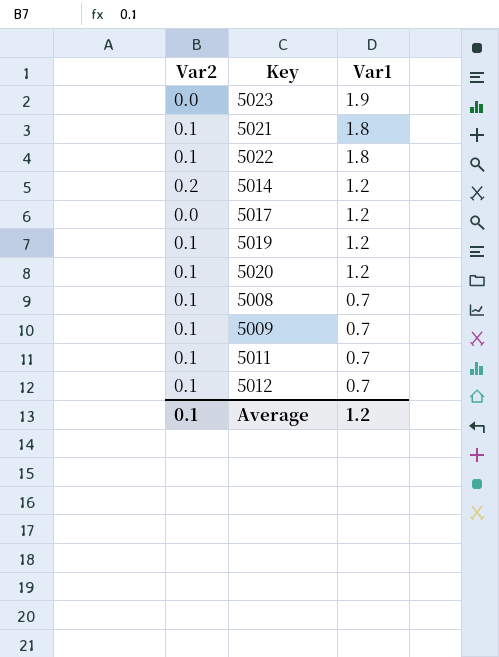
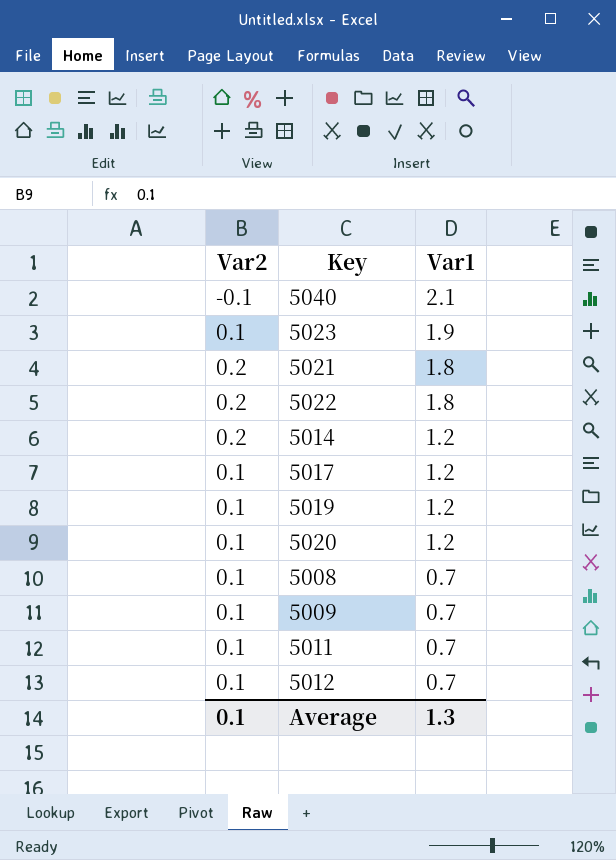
row 5040: none -> -0.1 | 2.1
5023 | Var2: 0.0 -> 0.1
5021 | Var2: 0.1 -> 0.2
5022 | Var2: 0.1 -> 0.2
5017 | Var2: 0.0 -> 0.1
Average | Var1: 1.2 -> 1.3

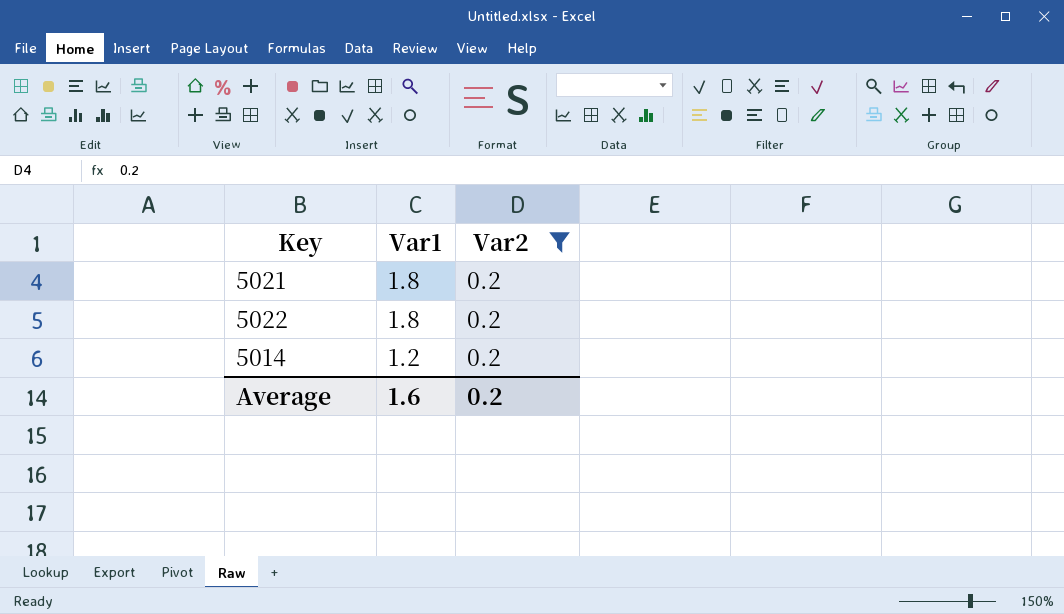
filter: none -> Var2 = 0.2
column Var2 | position: 1 -> 3
Average | Var1: 1.3 -> 1.6
Average | Var2: 0.1 -> 0.2

